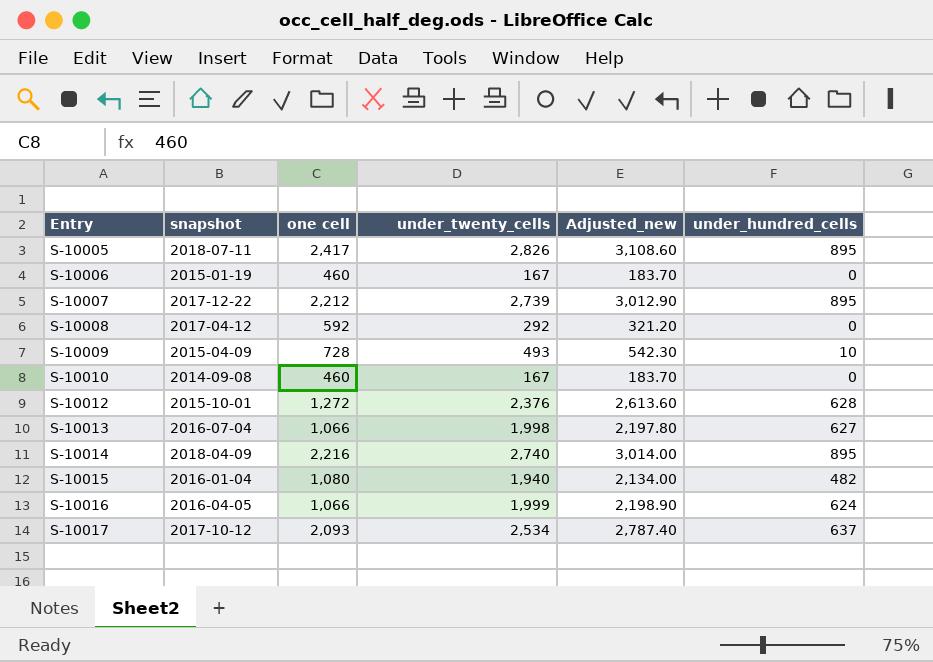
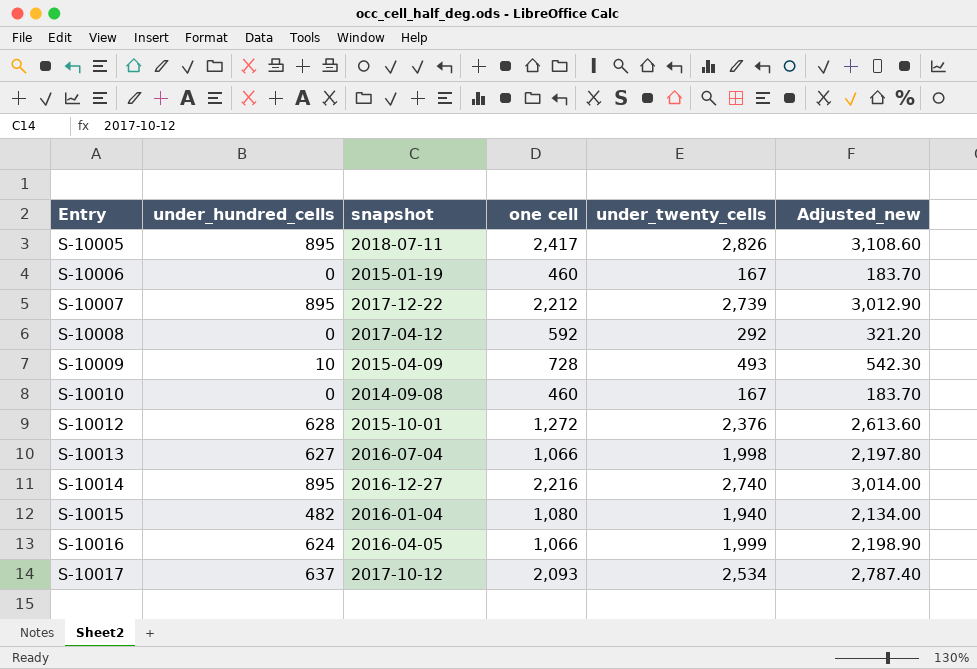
column under_hundred_cells | position: 6 -> 2
S-10014 | snapshot: 2018-04-09 -> 2016-12-27

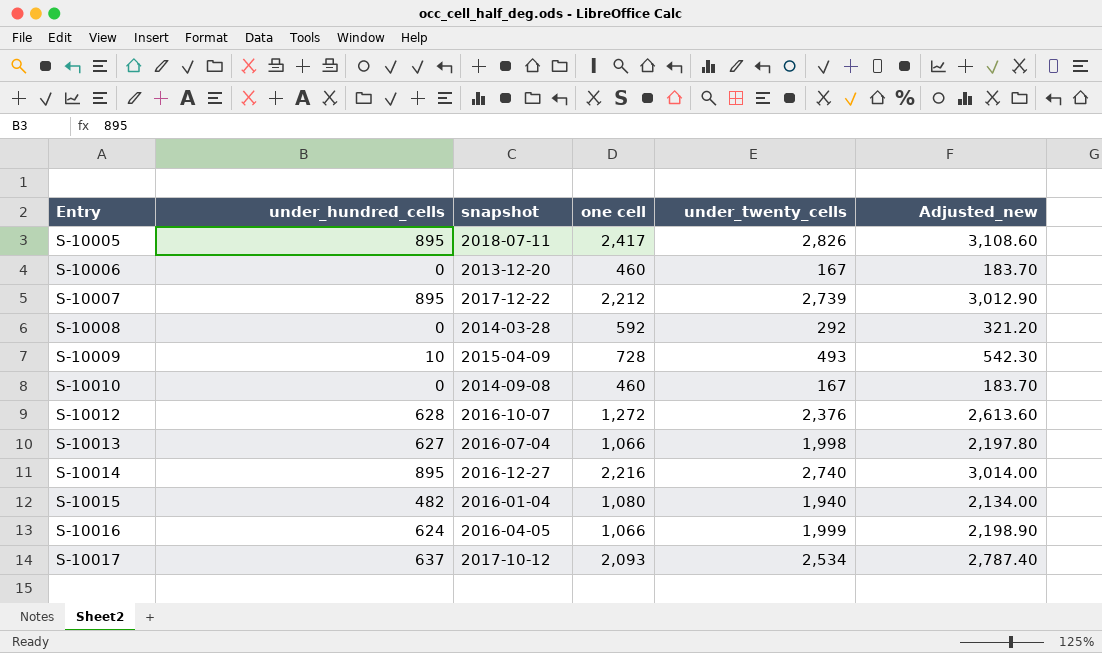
S-10006 | snapshot: 2015-01-19 -> 2013-12-20
S-10008 | snapshot: 2017-04-12 -> 2014-03-28
S-10012 | snapshot: 2015-10-01 -> 2016-10-07

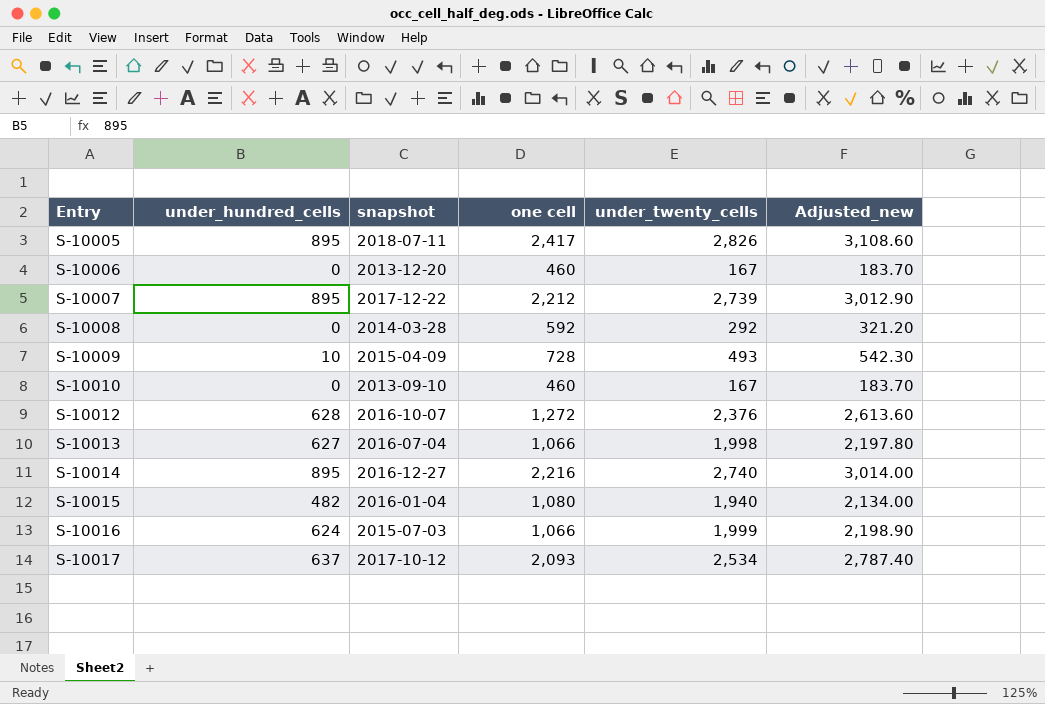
S-10010 | snapshot: 2014-09-08 -> 2013-09-10
S-10016 | snapshot: 2016-04-05 -> 2015-07-03

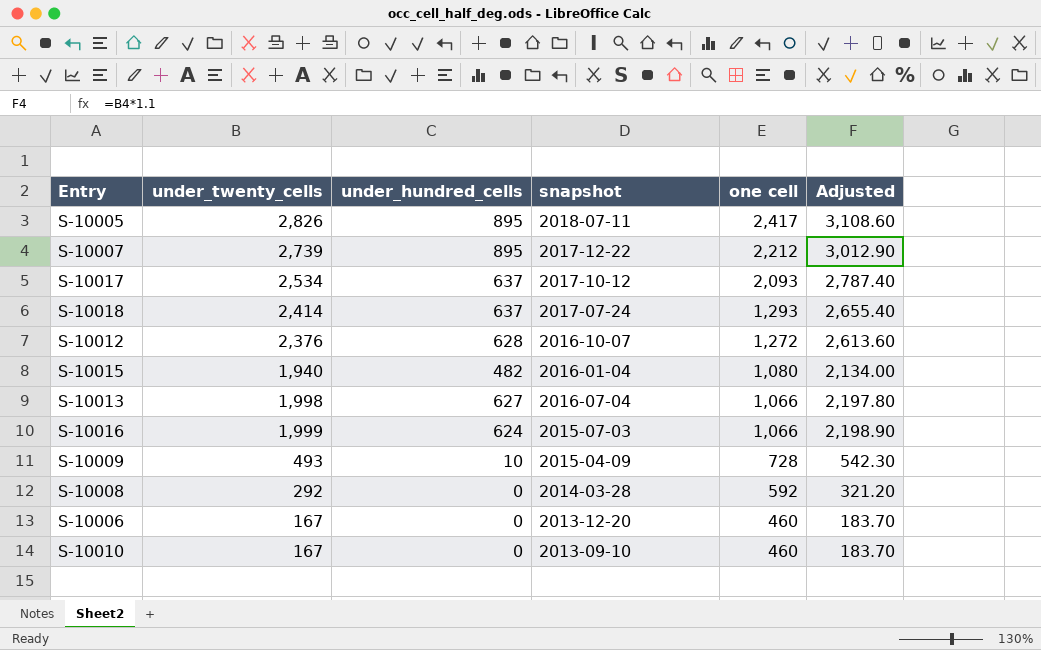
row order: Entry ascending -> one cell descending
column under_twenty_cells | position: 5 -> 2
column name: Adjusted_new -> Adjusted
row S-10014: 895 | 2016-12-27 | 2,216 | 2,740 | 3,014.00 -> none
row S-10018: none -> 2,414 | 637 | 2017-07-24 | 1,293 | 2,655.40

